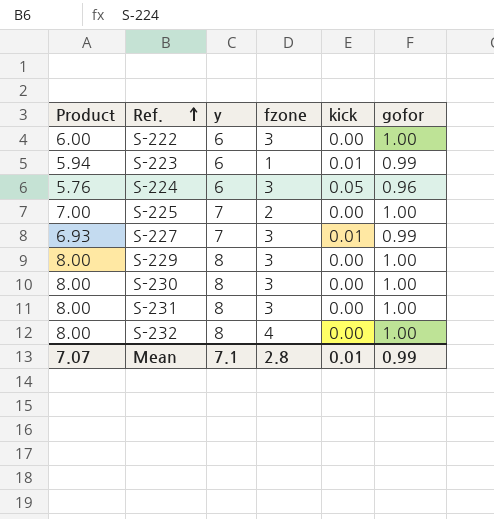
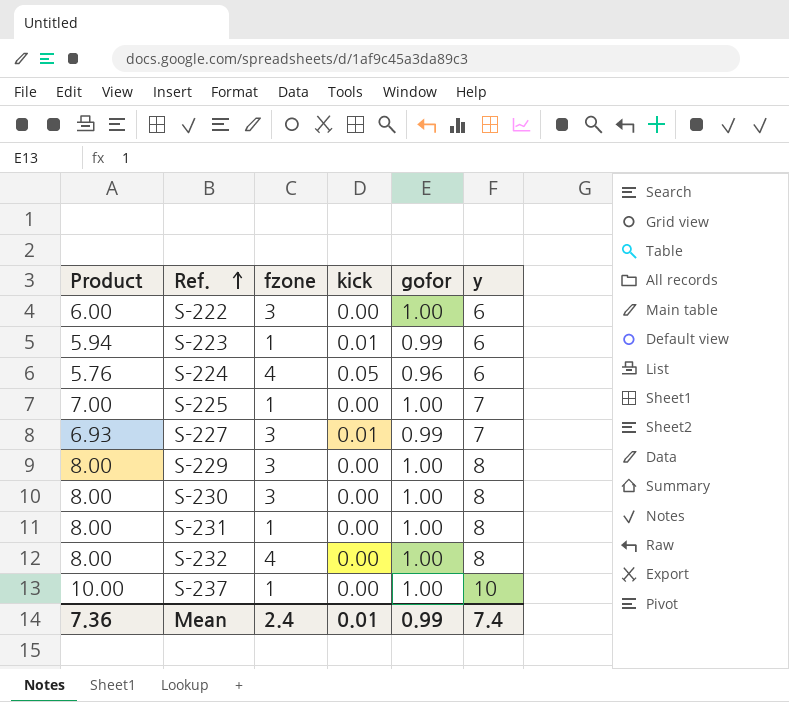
column y | position: 3 -> 6
S-224 | fzone: 3 -> 4
S-225 | fzone: 2 -> 1
S-231 | fzone: 3 -> 1
row S-237: none -> 10.00 | 1 | 0.00 | 1.00 | 10
Mean | Product: 7.07 -> 7.36
Mean | fzone: 2.8 -> 2.4
Mean | y: 7.1 -> 7.4

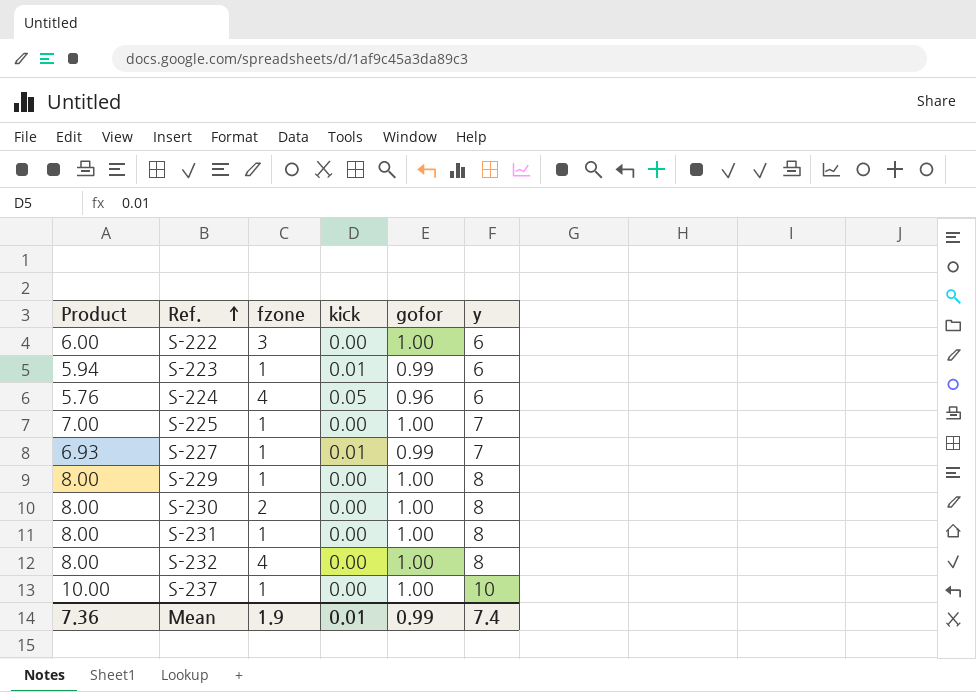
S-227 | fzone: 3 -> 1
S-229 | fzone: 3 -> 1
S-230 | fzone: 3 -> 2
Mean | fzone: 2.4 -> 1.9

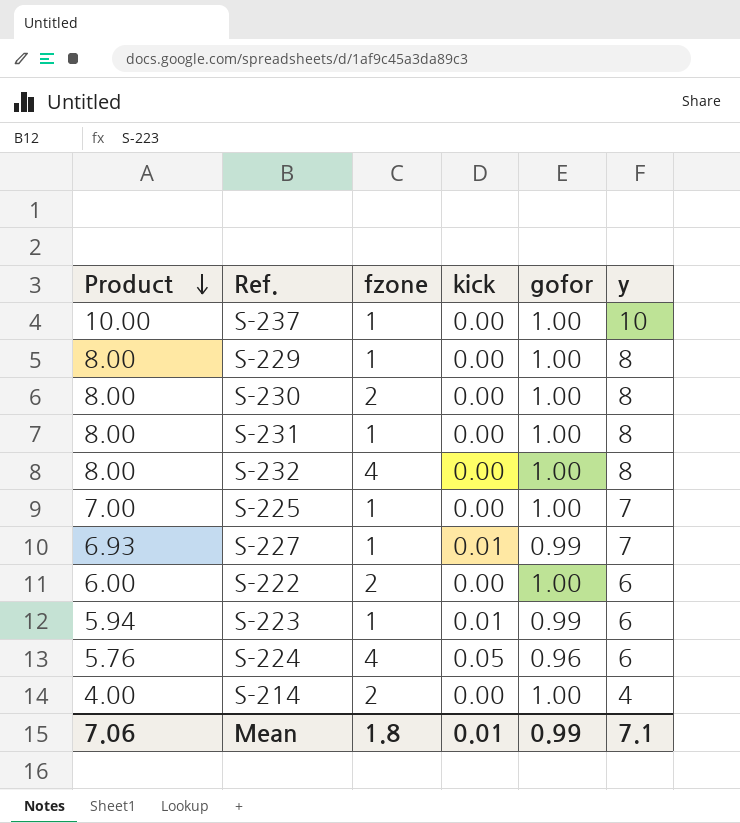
row order: Ref. ascending -> Product descending
S-222 | fzone: 3 -> 2
row S-214: none -> 4.00 | 2 | 0.00 | 1.00 | 4
Mean | Product: 7.36 -> 7.06
Mean | fzone: 1.9 -> 1.8
Mean | y: 7.4 -> 7.1

